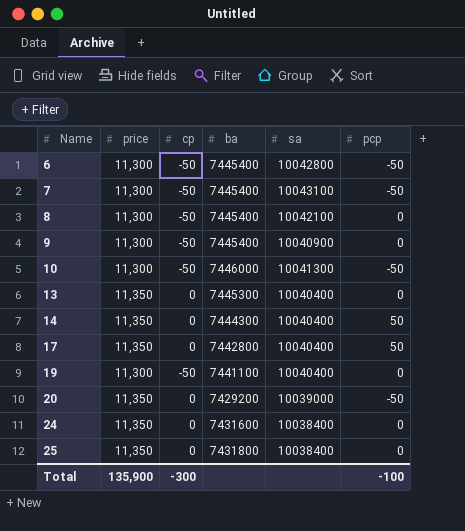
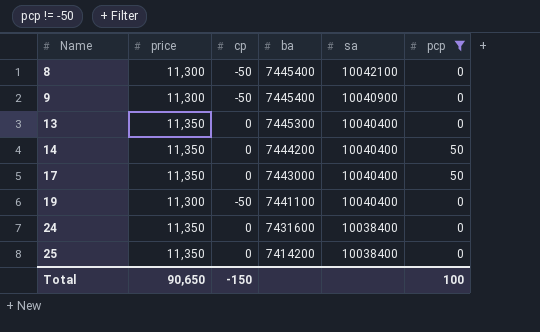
filter: none -> pcp != -50
14 | ba: 7444300 -> 7444200
17 | ba: 7442800 -> 7443000
25 | ba: 7431800 -> 7414200
Total | price: 135,900 -> 90,650
Total | cp: -300 -> -150
Total | pcp: -100 -> 100

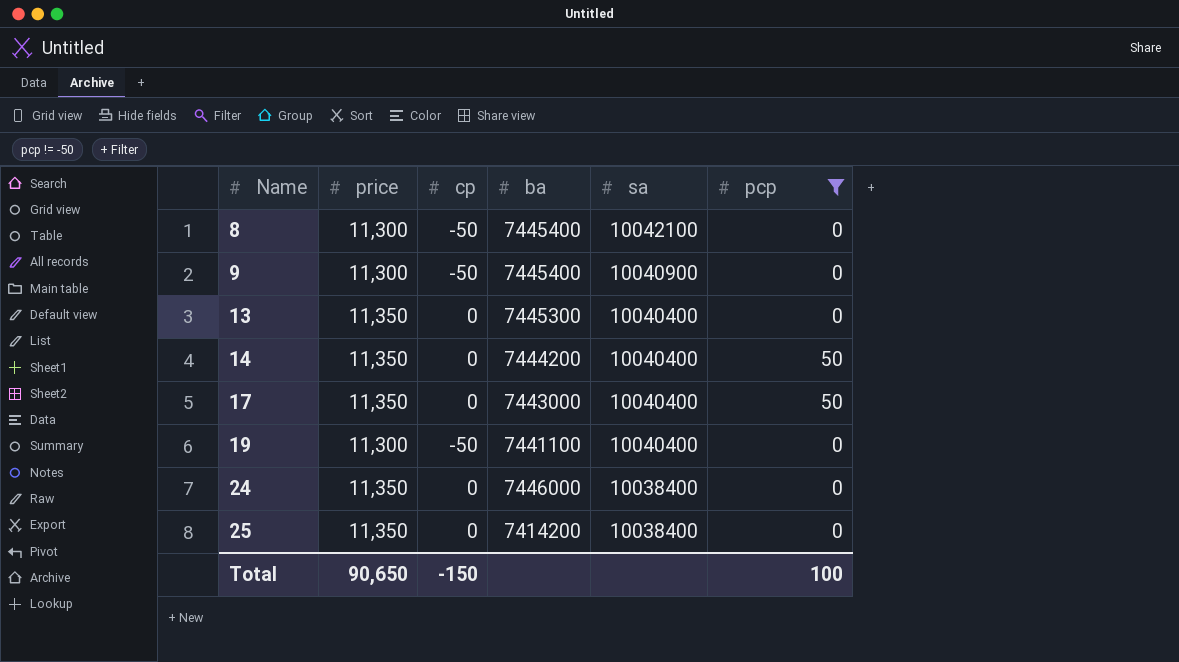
24 | ba: 7431600 -> 7446000

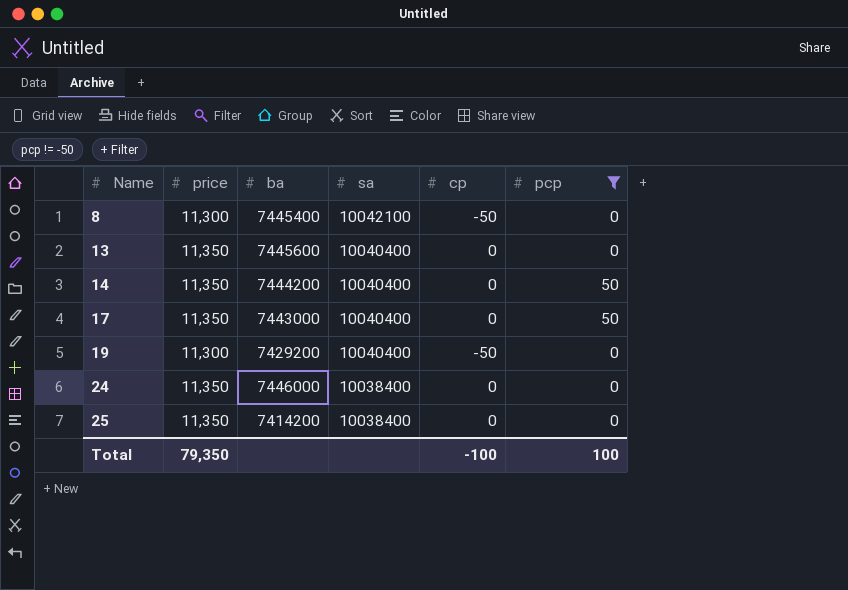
column cp | position: 3 -> 5
row 9: 11,300 | -50 | 7445400 | 10040900 | 0 -> none
13 | ba: 7445300 -> 7445600
19 | ba: 7441100 -> 7429200
Total | price: 90,650 -> 79,350
Total | cp: -150 -> -100

